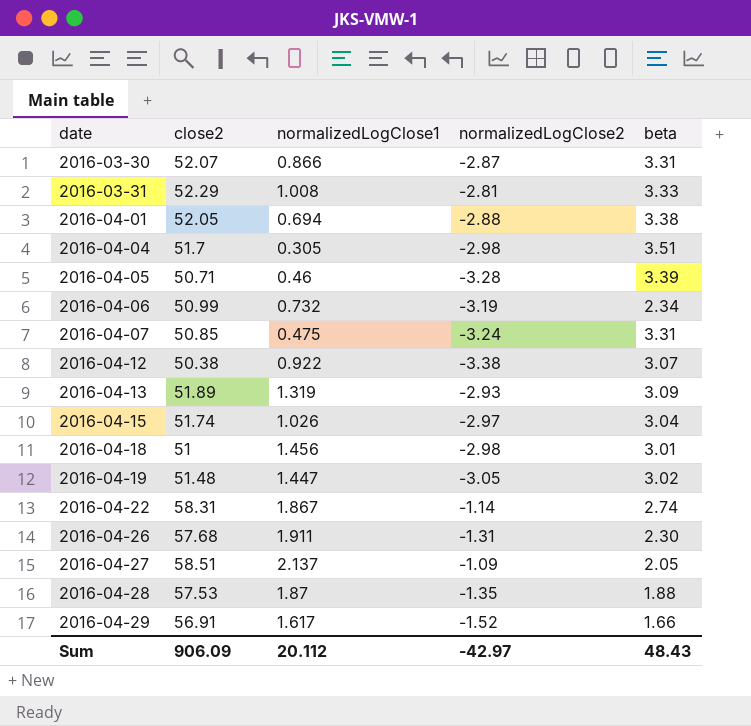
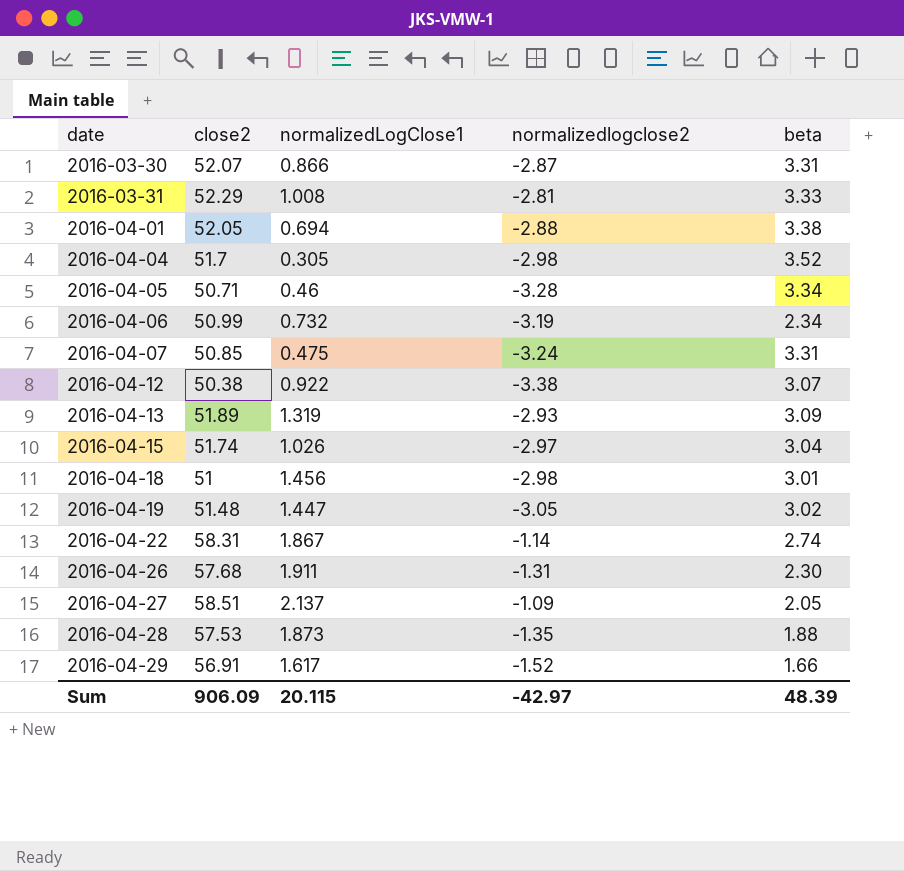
column name: normalizedLogClose2 -> normalizedlogclose2
2016-04-04 | beta: 3.51 -> 3.52
2016-04-05 | beta: 3.39 -> 3.34
2016-04-28 | normalizedLogClose1: 1.87 -> 1.873
Sum | normalizedLogClose1: 20.112 -> 20.115
Sum | beta: 48.43 -> 48.39

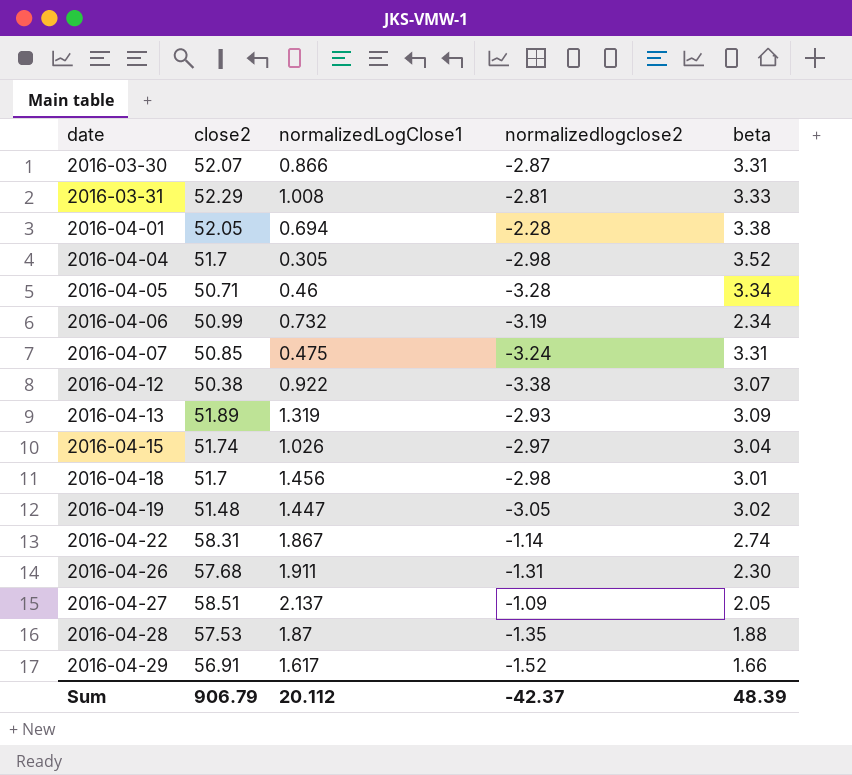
2016-04-01 | normalizedlogclose2: -2.88 -> -2.28
2016-04-18 | close2: 51 -> 51.7
2016-04-28 | normalizedLogClose1: 1.873 -> 1.87
Sum | close2: 906.09 -> 906.79
Sum | normalizedLogClose1: 20.115 -> 20.112
Sum | normalizedlogclose2: -42.97 -> -42.37

